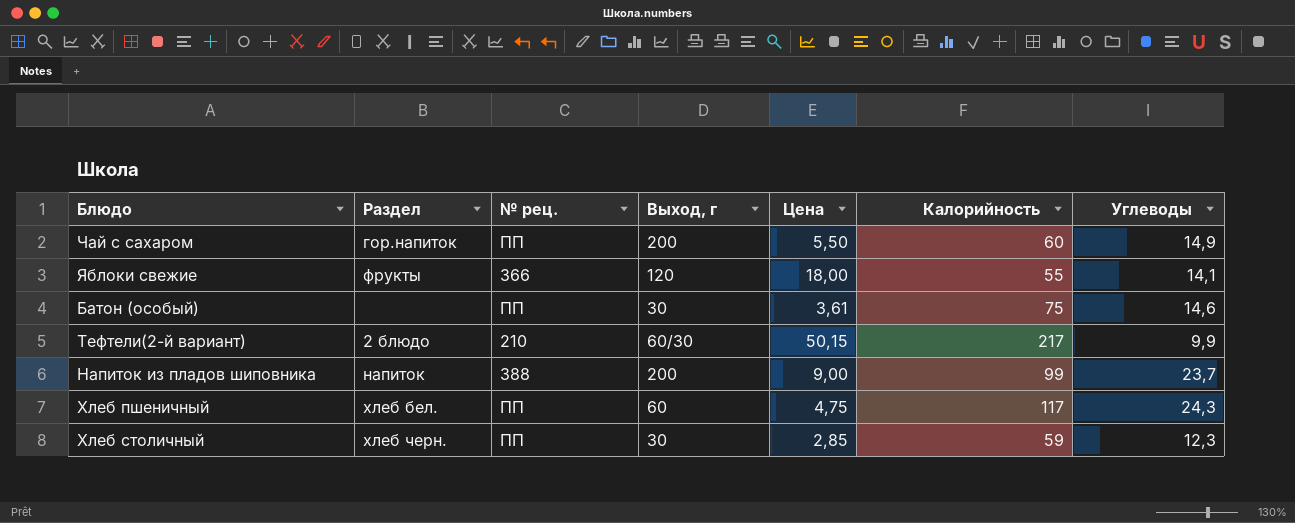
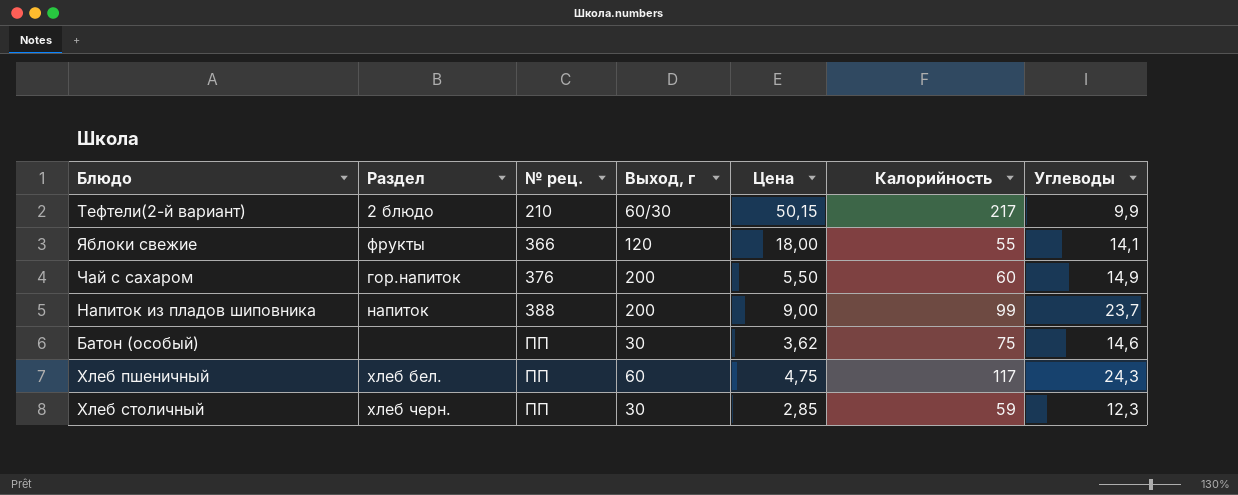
row order: none -> № рец. ascending
Чай с сахаром | № рец.: ПП -> 376
Батон (особый) | Цена: 3,61 -> 3,62

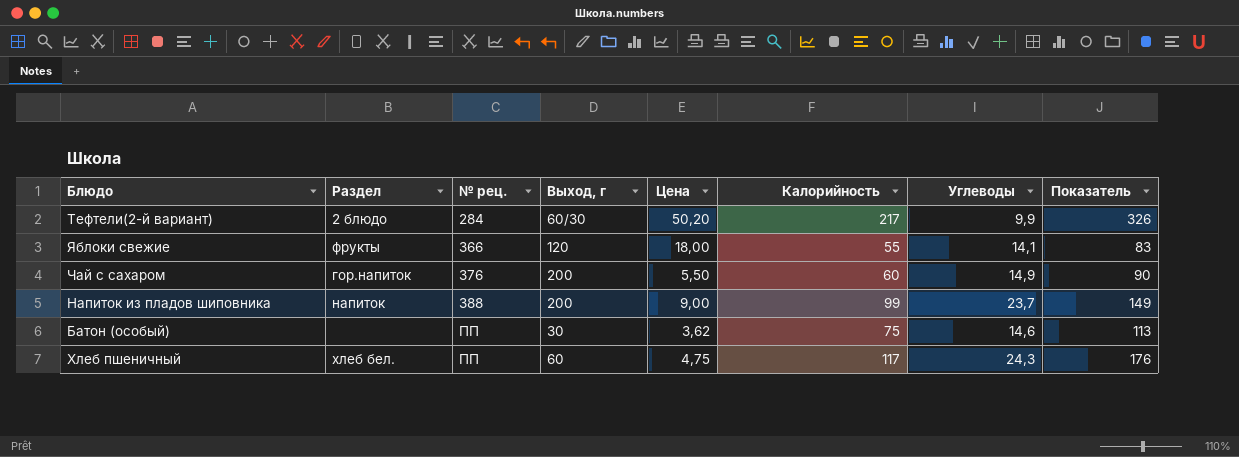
column Показатель | formula: none -> [Калорийность] * 1,5
row Хлеб столичный: хлеб черн. | ПП | 30 | 2,85 | 59 | 12,3 -> none
Тефтели(2-й вариант) | № рец.: 210 -> 284
Тефтели(2-й вариант) | Цена: 50,15 -> 50,20

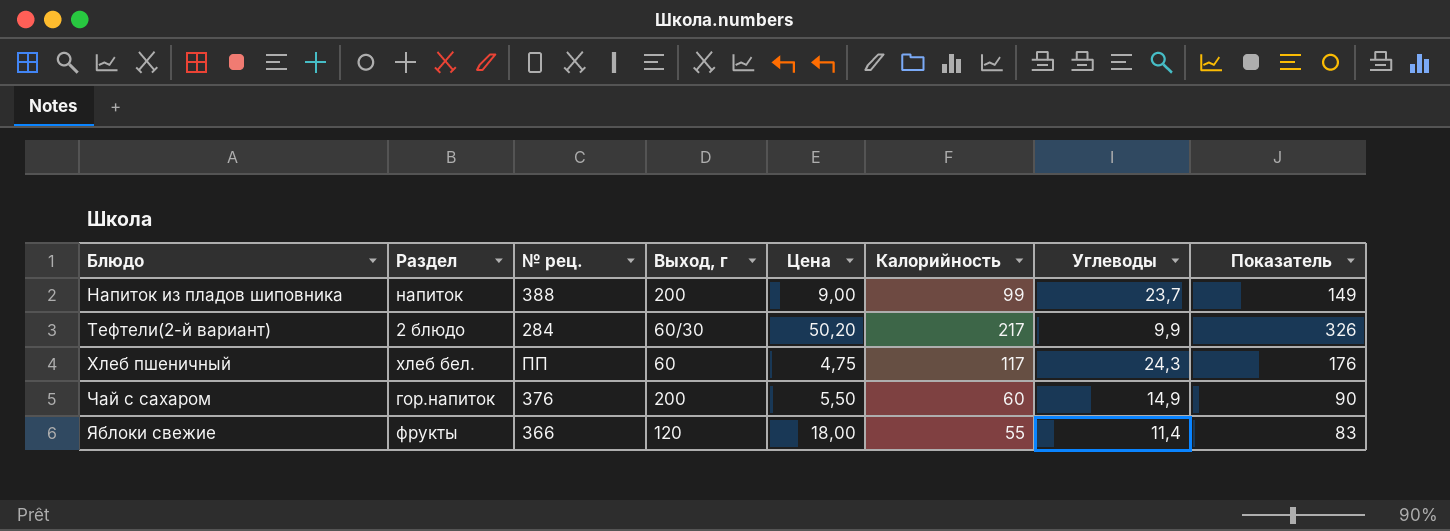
row order: № рец. ascending -> Блюдо ascending
row Батон (особый): none | ПП | 30 | 3,62 | 75 | 14,6 | 113 -> none
Яблоки свежие | Углеводы: 14,1 -> 11,4

